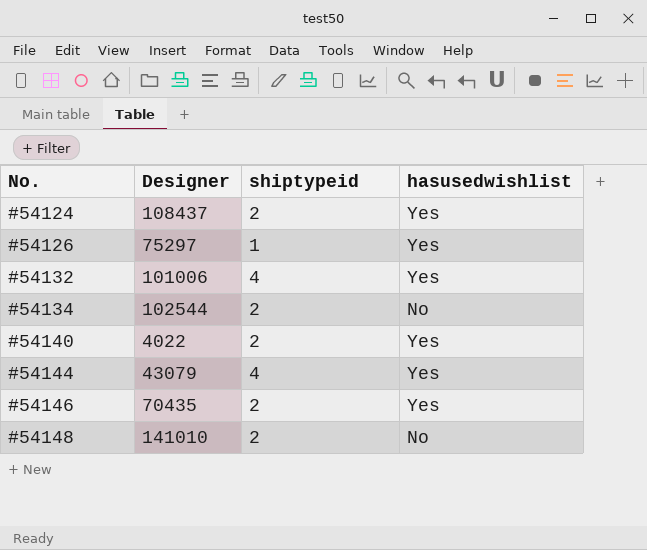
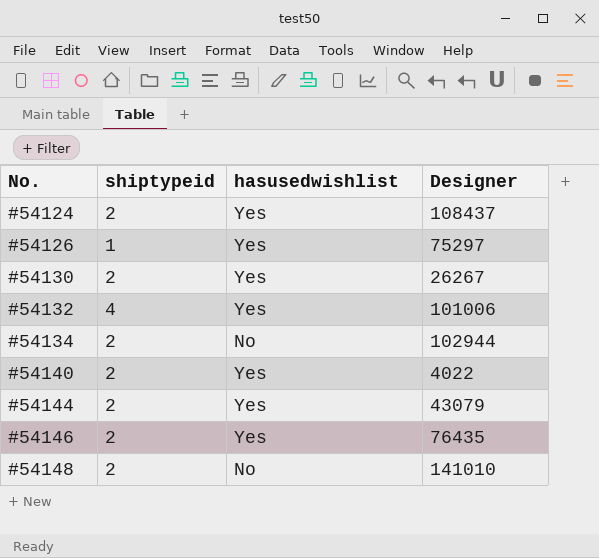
column Designer | position: 2 -> 4
row #54130: none -> 2 | Yes | 26267
#54134 | Designer: 102544 -> 102944
#54144 | shiptypeid: 4 -> 2
#54146 | Designer: 70435 -> 76435

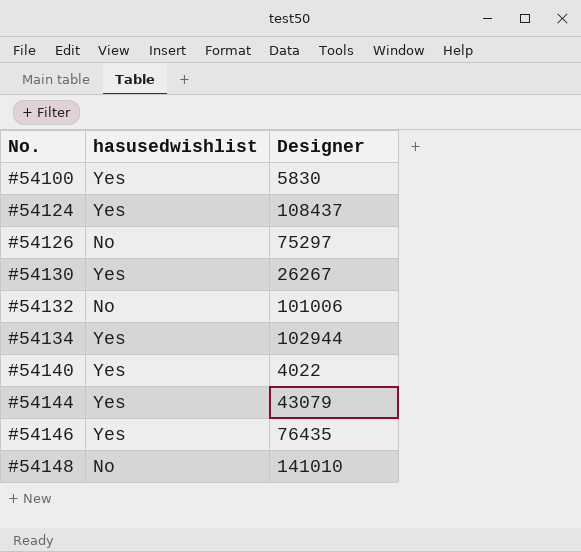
column shiptypeid | position: 2 -> none
row #54100: none -> Yes | 5830
#54126 | hasusedwishlist: Yes -> No
#54132 | hasusedwishlist: Yes -> No
#54134 | hasusedwishlist: No -> Yes

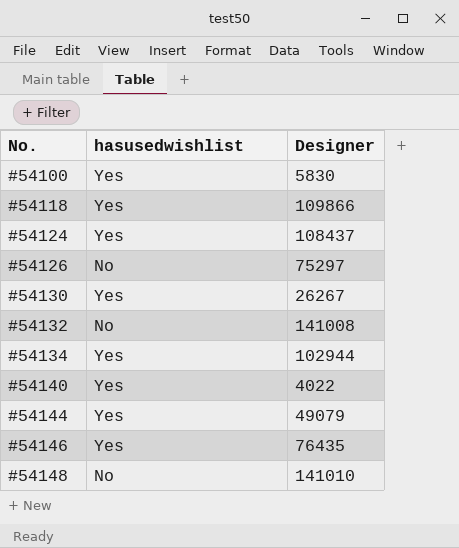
row #54118: none -> Yes | 109866
#54132 | Designer: 101006 -> 141008
#54144 | Designer: 43079 -> 49079

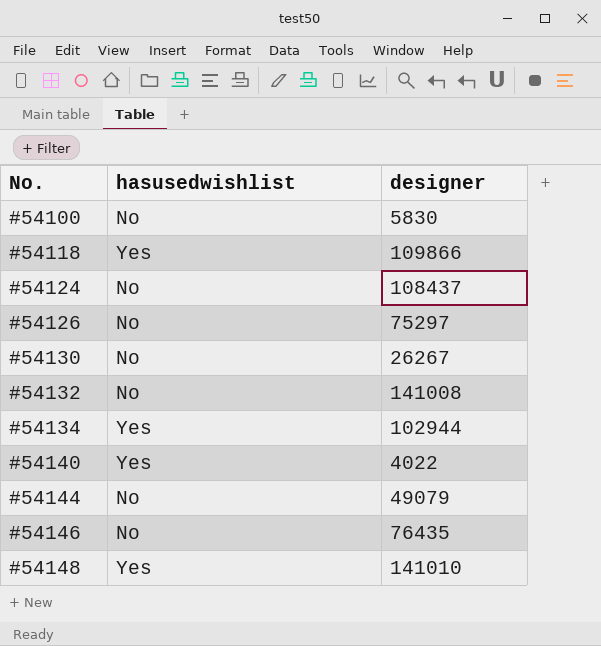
column name: Designer -> designer
#54100 | hasusedwishlist: Yes -> No
#54124 | hasusedwishlist: Yes -> No
#54130 | hasusedwishlist: Yes -> No
#54144 | hasusedwishlist: Yes -> No
#54146 | hasusedwishlist: Yes -> No
#54148 | hasusedwishlist: No -> Yes

